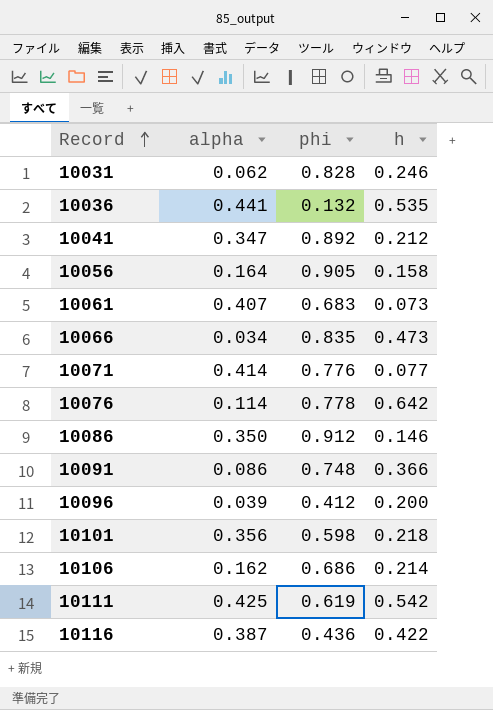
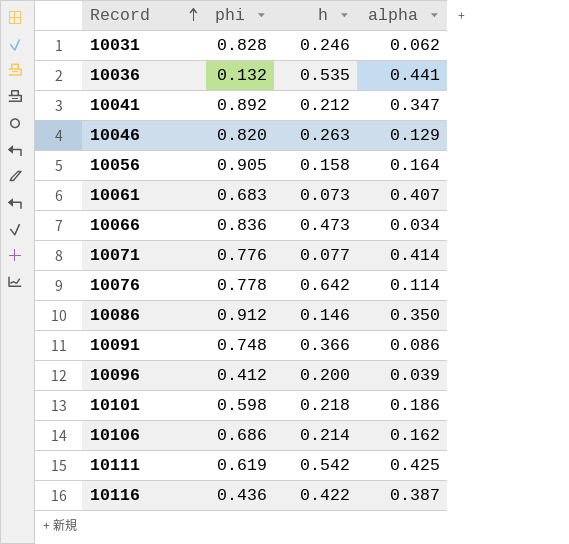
column alpha | position: 2 -> 4
row 10046: none -> 0.820 | 0.263 | 0.129
10066 | phi: 0.835 -> 0.836
10101 | alpha: 0.356 -> 0.186

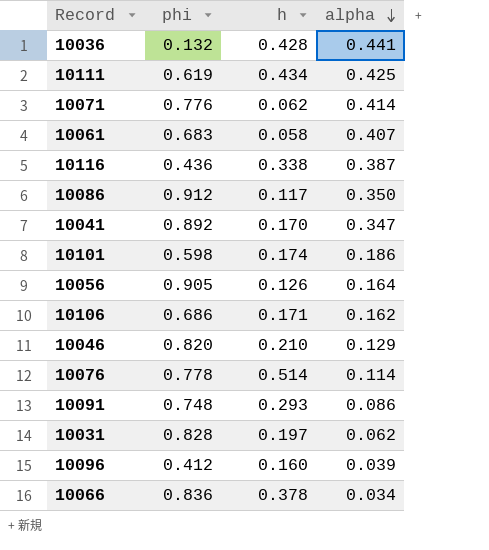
row order: Record ascending -> alpha descending
10036 | h: 0.535 -> 0.428
10111 | h: 0.542 -> 0.434
10071 | h: 0.077 -> 0.062
10061 | h: 0.073 -> 0.058
10116 | h: 0.422 -> 0.338
10086 | h: 0.146 -> 0.117
10041 | h: 0.212 -> 0.170
10101 | h: 0.218 -> 0.174
10056 | h: 0.158 -> 0.126
10106 | h: 0.214 -> 0.171
10046 | h: 0.263 -> 0.210
10076 | h: 0.642 -> 0.514
10091 | h: 0.366 -> 0.293
10031 | h: 0.246 -> 0.197
10096 | h: 0.200 -> 0.160
10066 | h: 0.473 -> 0.378

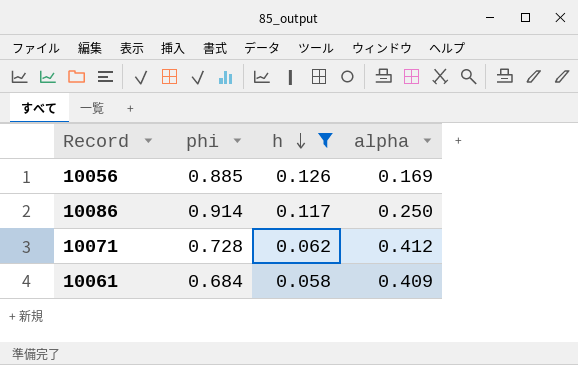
filter: none -> h <= 0.126
row order: alpha descending -> h descending
10056 | phi: 0.905 -> 0.885
10056 | alpha: 0.164 -> 0.169
10086 | phi: 0.912 -> 0.914
10086 | alpha: 0.350 -> 0.250
10071 | phi: 0.776 -> 0.728
10071 | alpha: 0.414 -> 0.412
10061 | phi: 0.683 -> 0.684
10061 | alpha: 0.407 -> 0.409

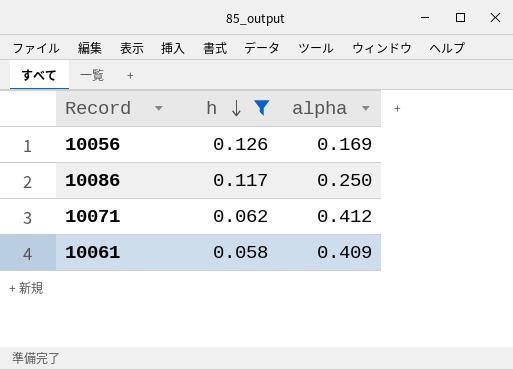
column phi | position: 2 -> none

